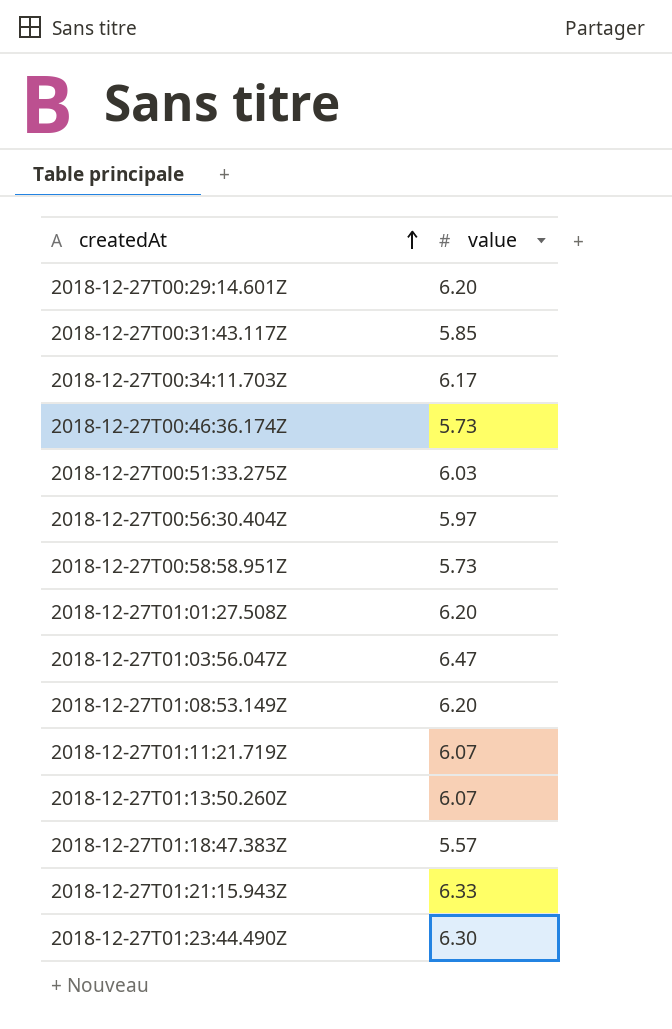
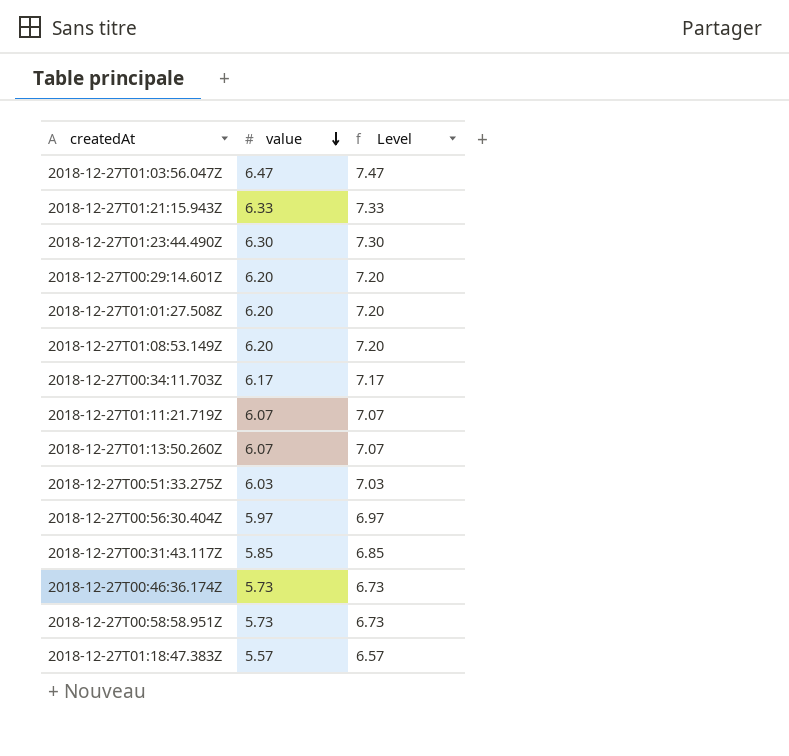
row order: createdAt ascending -> value descending
column Level | formula: none -> [value] + 1

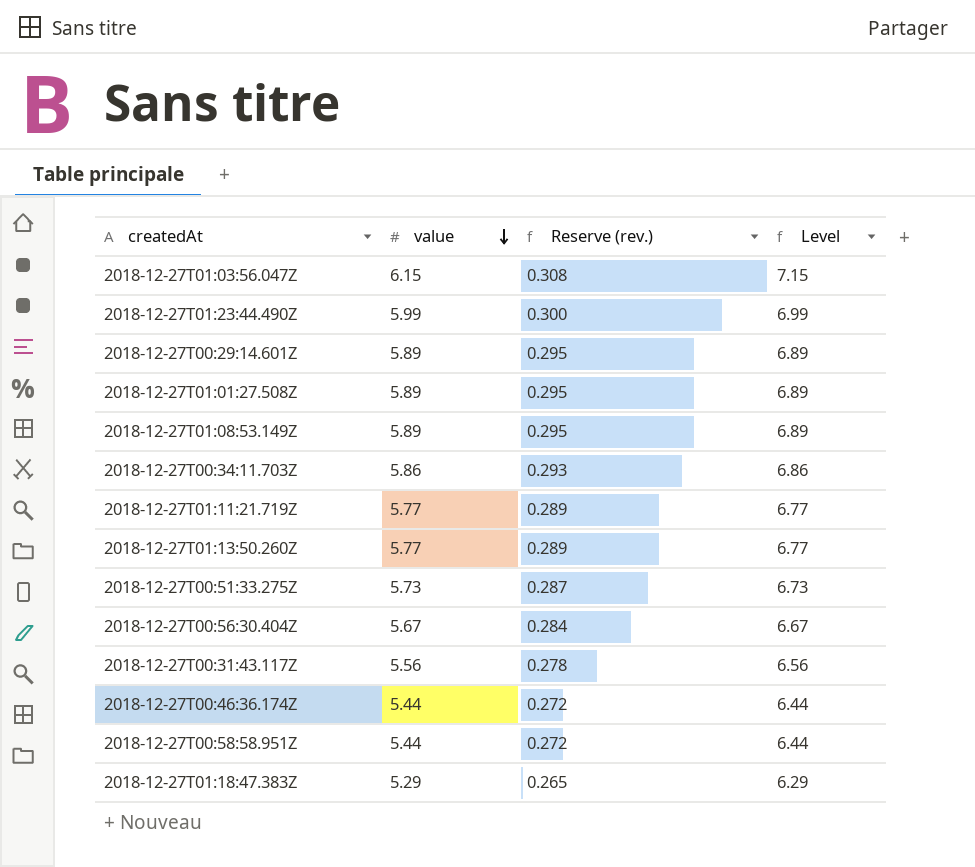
column Reserve (rev.) | formula: none -> [value] * 0.05
row 2018-12-27T01:21:15.943Z: 6.33 | 7.33 -> none
2018-12-27T01:03:56.047Z | value: 6.47 -> 6.15
2018-12-27T01:03:56.047Z | Level: 7.47 -> 7.15
2018-12-27T01:23:44.490Z | value: 6.30 -> 5.99
2018-12-27T01:23:44.490Z | Level: 7.30 -> 6.99
2018-12-27T00:29:14.601Z | value: 6.20 -> 5.89
2018-12-27T00:29:14.601Z | Level: 7.20 -> 6.89
2018-12-27T01:01:27.508Z | value: 6.20 -> 5.89
2018-12-27T01:01:27.508Z | Level: 7.20 -> 6.89
2018-12-27T01:08:53.149Z | value: 6.20 -> 5.89
2018-12-27T01:08:53.149Z | Level: 7.20 -> 6.89
2018-12-27T00:34:11.703Z | value: 6.17 -> 5.86
2018-12-27T00:34:11.703Z | Level: 7.17 -> 6.86
2018-12-27T01:11:21.719Z | value: 6.07 -> 5.77
2018-12-27T01:11:21.719Z | Level: 7.07 -> 6.77
2018-12-27T01:13:50.260Z | value: 6.07 -> 5.77
2018-12-27T01:13:50.260Z | Level: 7.07 -> 6.77
2018-12-27T00:51:33.275Z | value: 6.03 -> 5.73
2018-12-27T00:51:33.275Z | Level: 7.03 -> 6.73
2018-12-27T00:56:30.404Z | value: 5.97 -> 5.67
2018-12-27T00:56:30.404Z | Level: 6.97 -> 6.67
2018-12-27T00:31:43.117Z | value: 5.85 -> 5.56
2018-12-27T00:31:43.117Z | Level: 6.85 -> 6.56
2018-12-27T00:46:36.174Z | value: 5.73 -> 5.44
2018-12-27T00:46:36.174Z | Level: 6.73 -> 6.44
2018-12-27T00:58:58.951Z | value: 5.73 -> 5.44
2018-12-27T00:58:58.951Z | Level: 6.73 -> 6.44
2018-12-27T01:18:47.383Z | value: 5.57 -> 5.29
2018-12-27T01:18:47.383Z | Level: 6.57 -> 6.29

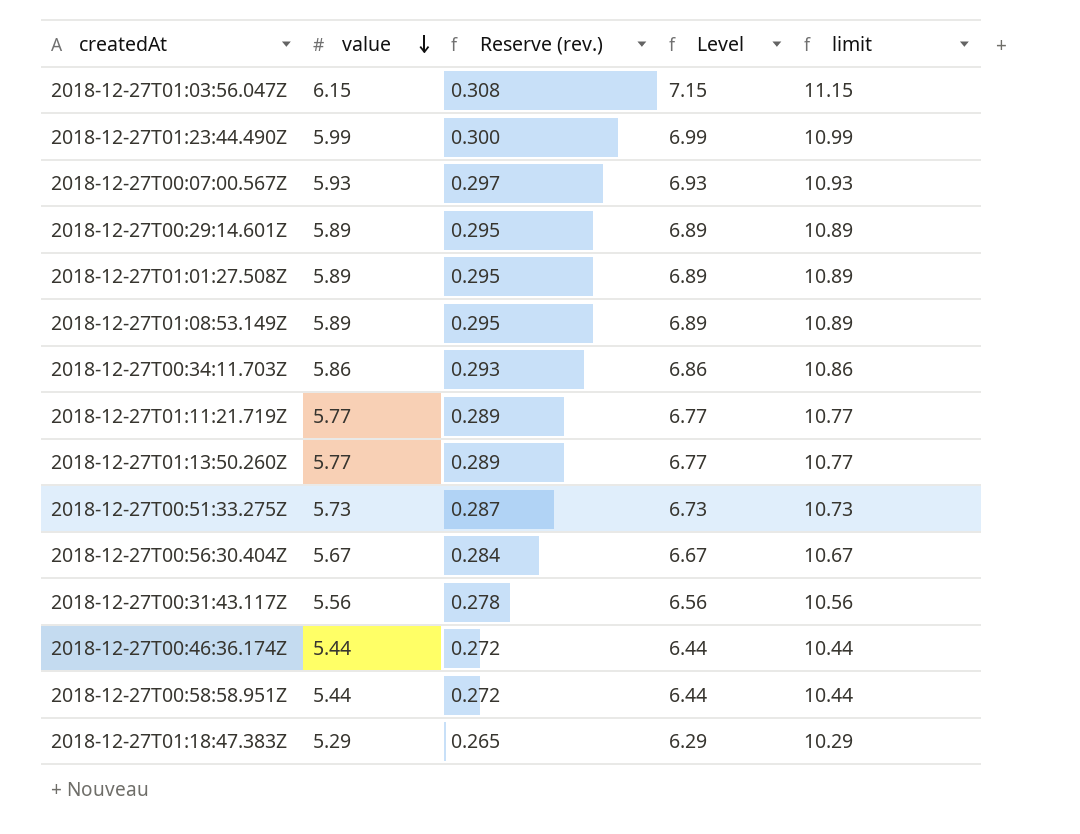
column limit | formula: none -> [value] + 5
row 2018-12-27T00:07:00.567Z: none -> 5.93 | 0.297 | 6.93 | 10.93

